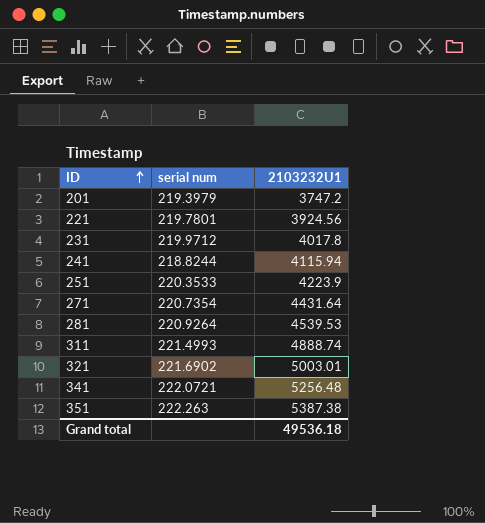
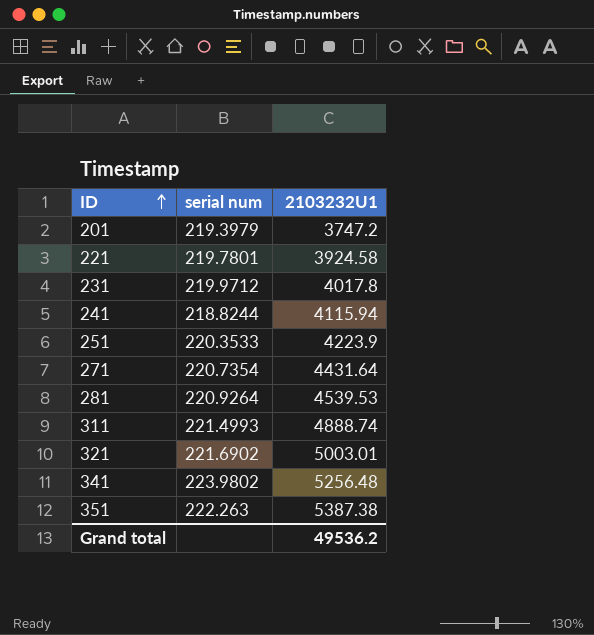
221 | 2103232U1: 3924.56 -> 3924.58
341 | serial num: 222.0721 -> 223.9802
Grand total | 2103232U1: 49536.18 -> 49536.2

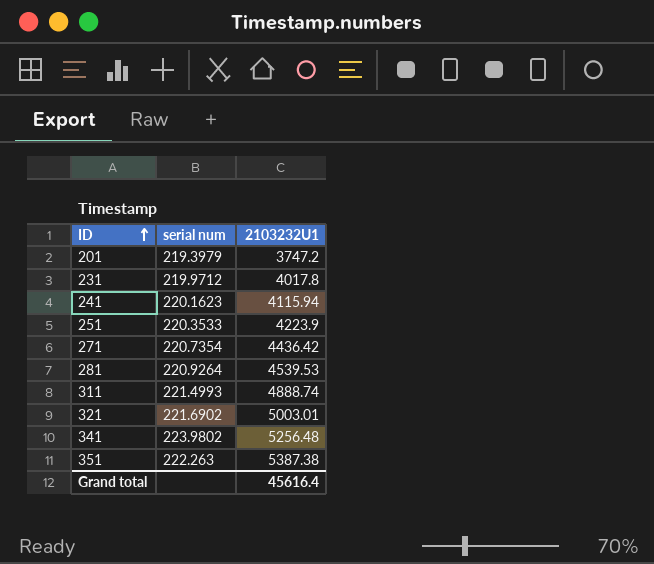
row 221: 219.7801 | 3924.58 -> none
241 | serial num: 218.8244 -> 220.1623
271 | 2103232U1: 4431.64 -> 4436.42
Grand total | 2103232U1: 49536.2 -> 45616.4

